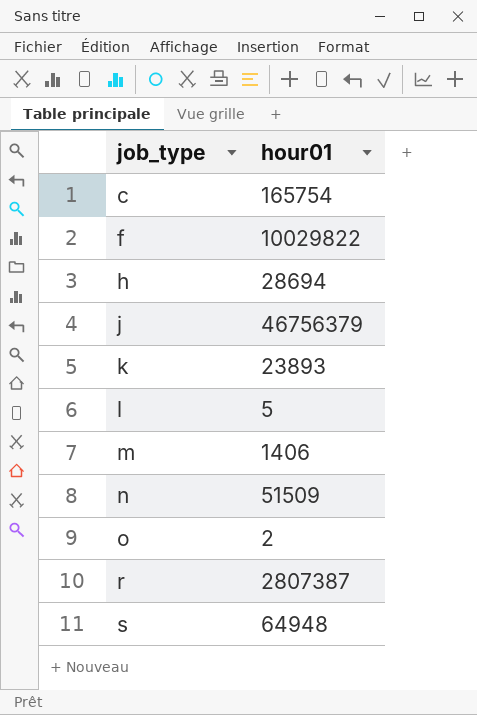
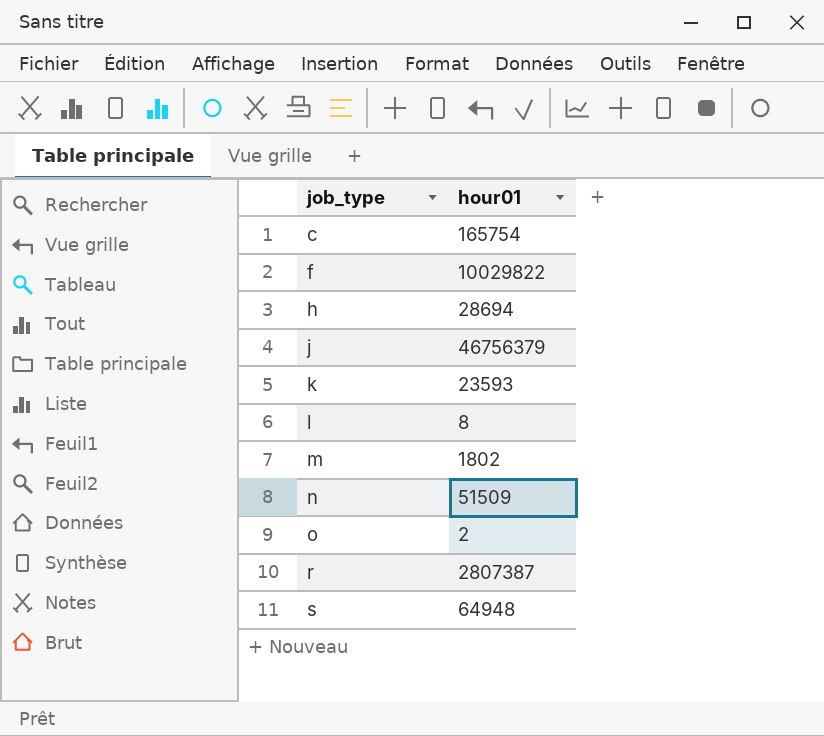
k | hour01: 23893 -> 23593
l | hour01: 5 -> 8
m | hour01: 1406 -> 1802

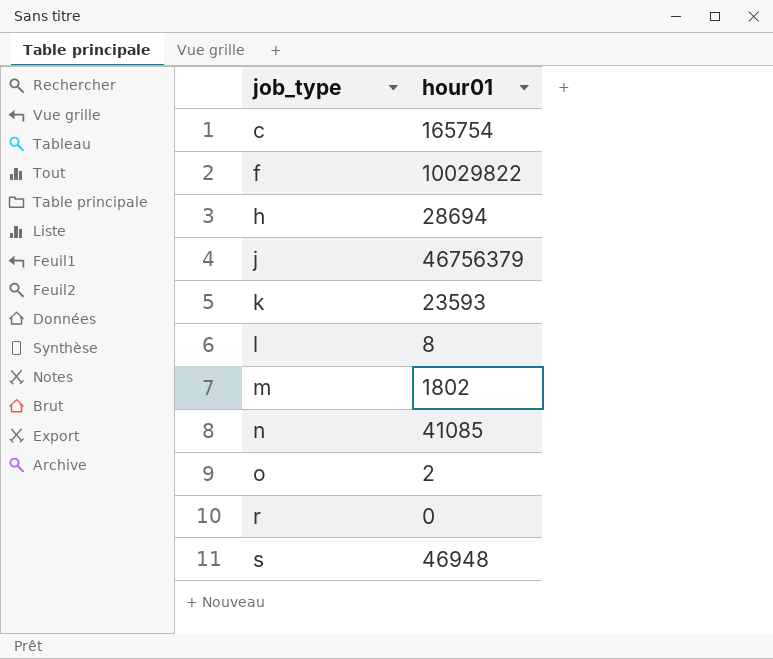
n | hour01: 51509 -> 41085
r | hour01: 2807387 -> 0
s | hour01: 64948 -> 46948

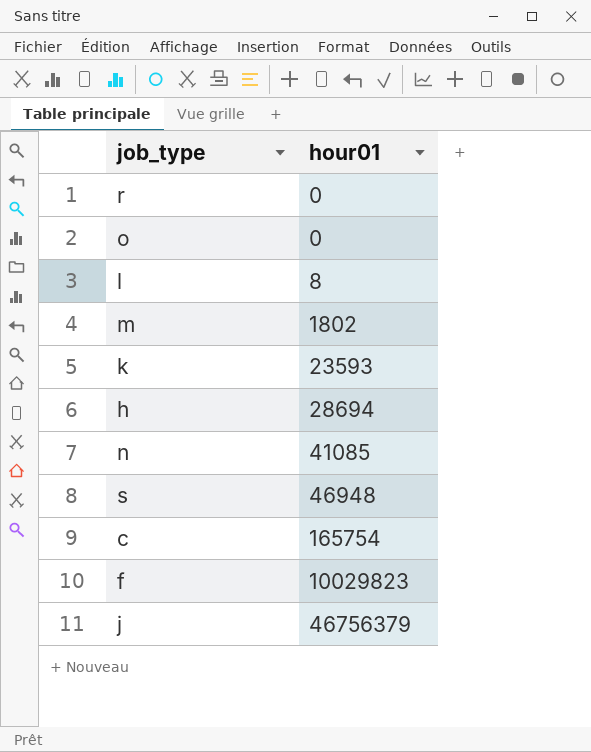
row order: job_type ascending -> hour01 ascending
o | hour01: 2 -> 0
f | hour01: 10029822 -> 10029823

